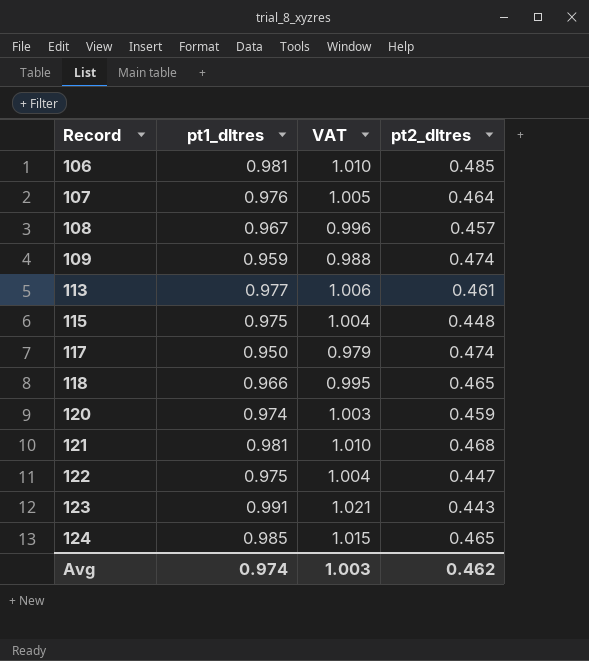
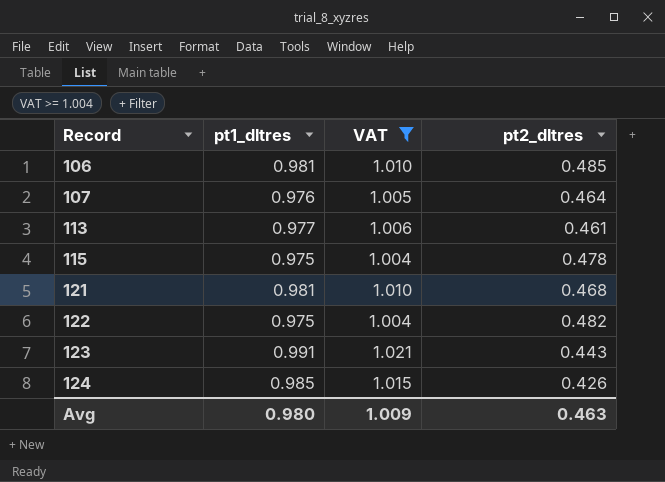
filter: none -> VAT >= 1.004
115 | pt2_dltres: 0.448 -> 0.478
122 | pt2_dltres: 0.447 -> 0.482
124 | pt2_dltres: 0.465 -> 0.426
Avg | pt1_dltres: 0.974 -> 0.980
Avg | VAT: 1.003 -> 1.009
Avg | pt2_dltres: 0.462 -> 0.463

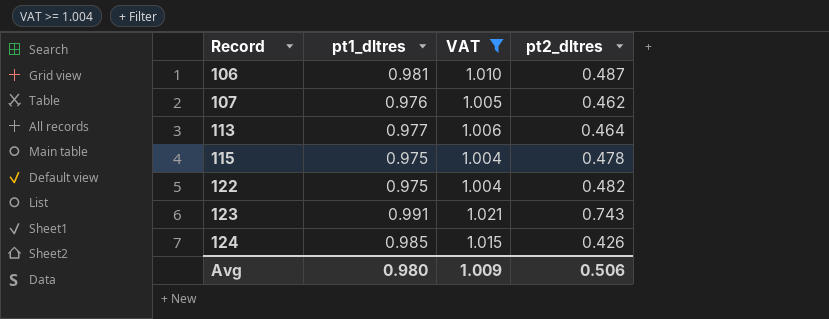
row 121: 0.981 | 1.010 | 0.468 -> none
106 | pt2_dltres: 0.485 -> 0.487
107 | pt2_dltres: 0.464 -> 0.462
113 | pt2_dltres: 0.461 -> 0.464
123 | pt2_dltres: 0.443 -> 0.743
Avg | pt2_dltres: 0.463 -> 0.506

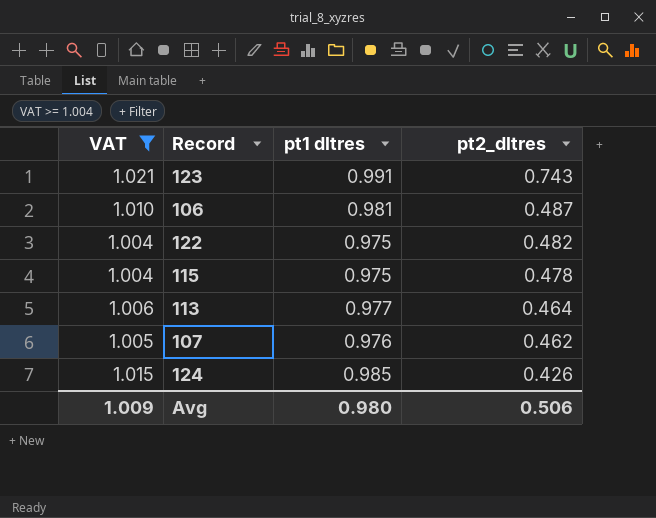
row order: Record ascending -> pt2_dltres descending
column VAT | position: 3 -> 1
column name: pt1_dltres -> pt1 dltres

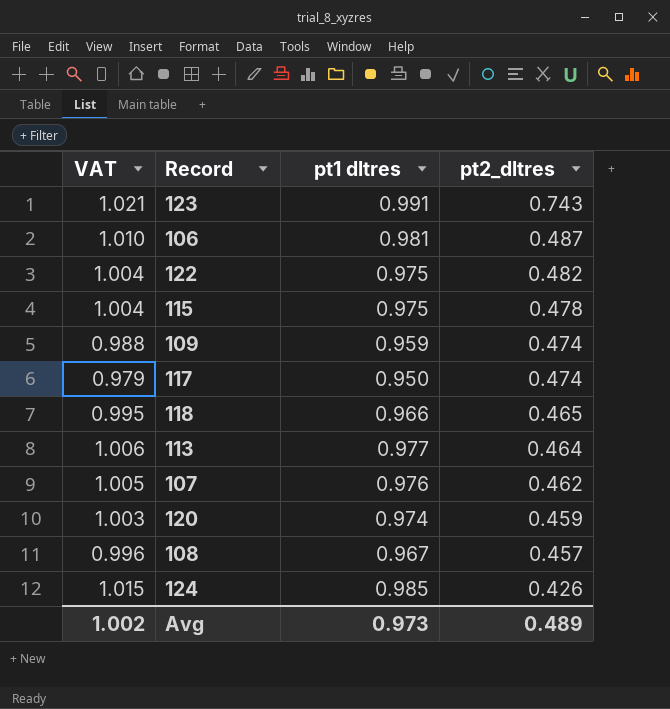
filter: VAT >= 1.004 -> none
Avg | VAT: 1.009 -> 1.002
Avg | pt1 dltres: 0.980 -> 0.973
Avg | pt2_dltres: 0.506 -> 0.489

